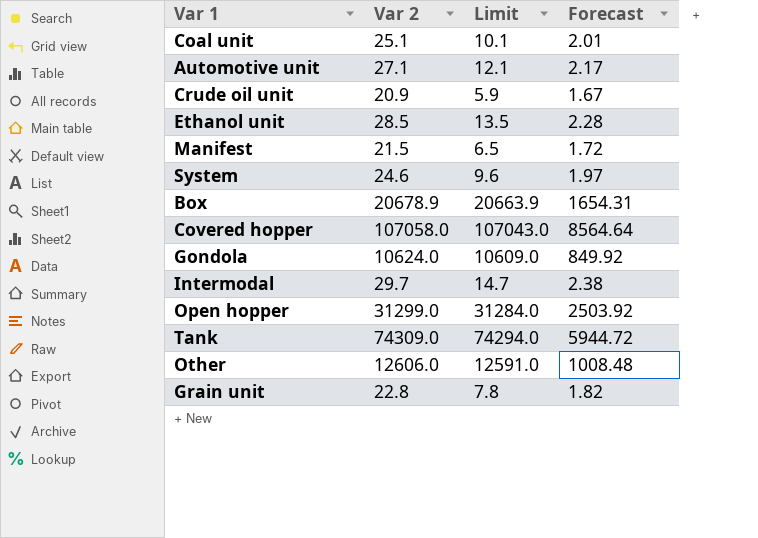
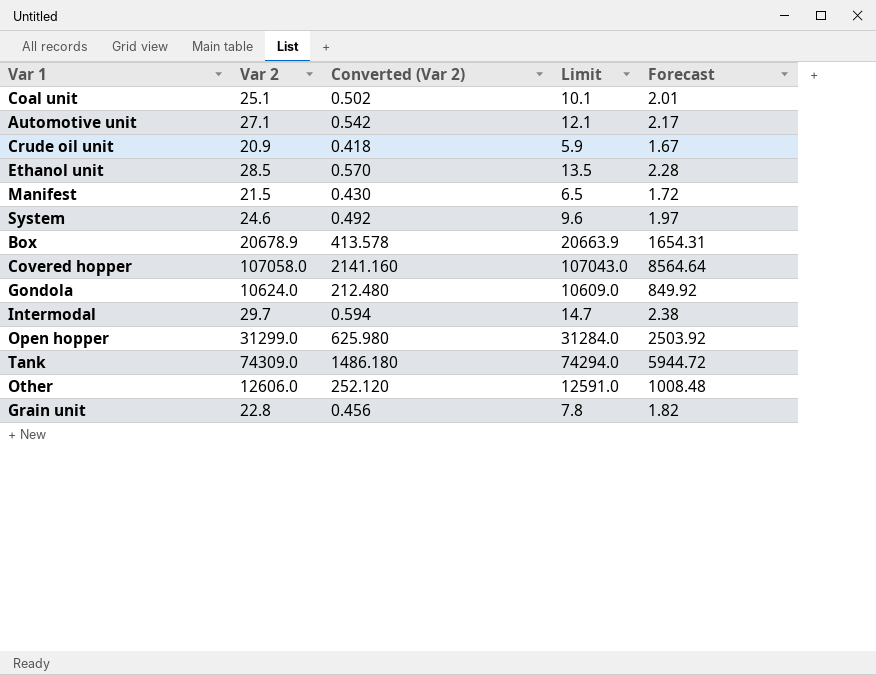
column Converted (Var 2) | formula: none -> [Var 2] * 0.02

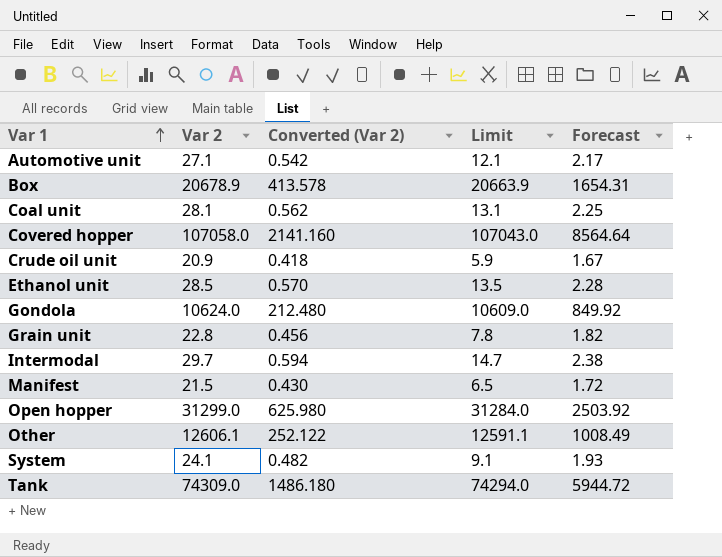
row order: none -> Var 1 ascending
Coal unit | Var 2: 25.1 -> 28.1
Coal unit | Converted (Var 2): 0.502 -> 0.562
Coal unit | Limit: 10.1 -> 13.1
Coal unit | Forecast: 2.01 -> 2.25
Other | Var 2: 12606.0 -> 12606.1
Other | Converted (Var 2): 252.120 -> 252.122
Other | Limit: 12591.0 -> 12591.1
Other | Forecast: 1008.48 -> 1008.49
System | Var 2: 24.6 -> 24.1
System | Converted (Var 2): 0.492 -> 0.482
System | Limit: 9.6 -> 9.1
System | Forecast: 1.97 -> 1.93

